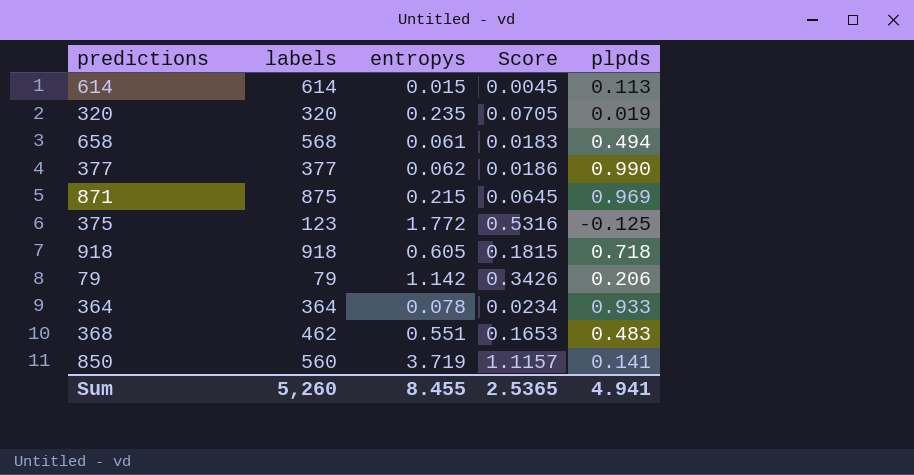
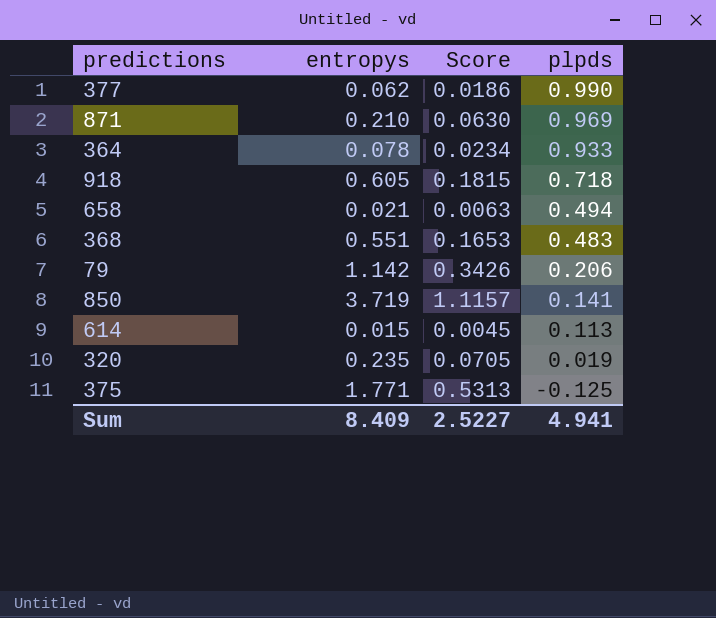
row order: none -> plpds descending
column labels | position: 2 -> none
871 | entropys: 0.215 -> 0.210
871 | Score: 0.0645 -> 0.0630
658 | entropys: 0.061 -> 0.021
658 | Score: 0.0183 -> 0.0063
375 | entropys: 1.772 -> 1.771
375 | Score: 0.5316 -> 0.5313
Sum | entropys: 8.455 -> 8.409
Sum | Score: 2.5365 -> 2.5227

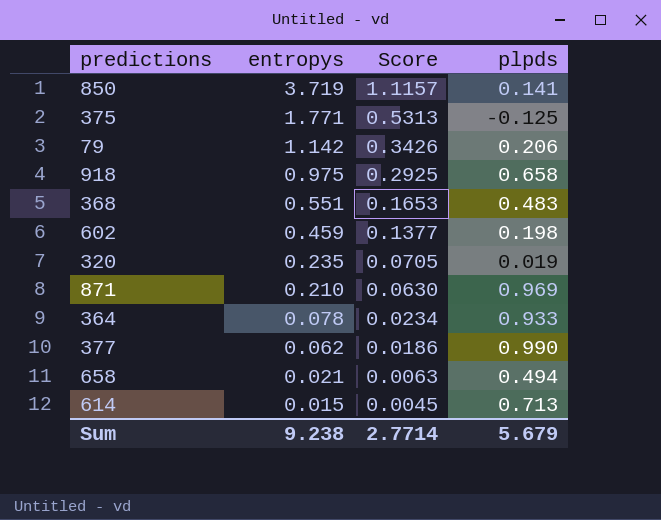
row order: plpds descending -> entropys descending
918 | entropys: 0.605 -> 0.975
918 | Score: 0.1815 -> 0.2925
918 | plpds: 0.718 -> 0.658
row 602: none -> 0.459 | 0.1377 | 0.198
614 | plpds: 0.113 -> 0.713
Sum | entropys: 8.409 -> 9.238
Sum | Score: 2.5227 -> 2.7714
Sum | plpds: 4.941 -> 5.679

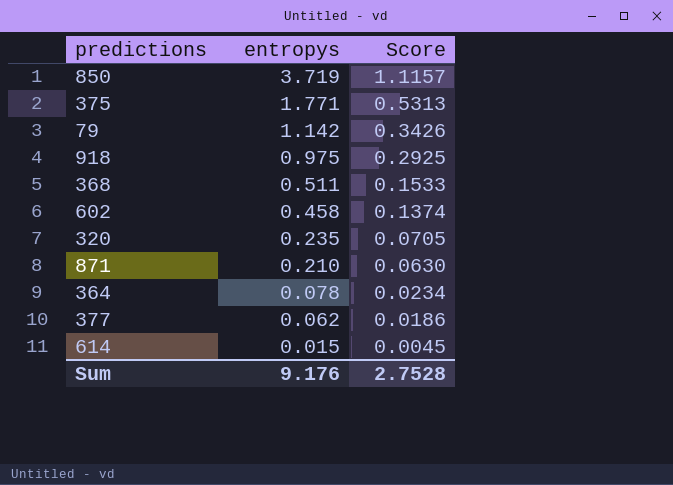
column plpds | position: 4 -> none
row 658: 0.021 | 0.0063 | 0.494 -> none
368 | entropys: 0.551 -> 0.511
368 | Score: 0.1653 -> 0.1533
602 | entropys: 0.459 -> 0.458
602 | Score: 0.1377 -> 0.1374
Sum | entropys: 9.238 -> 9.176
Sum | Score: 2.7714 -> 2.7528

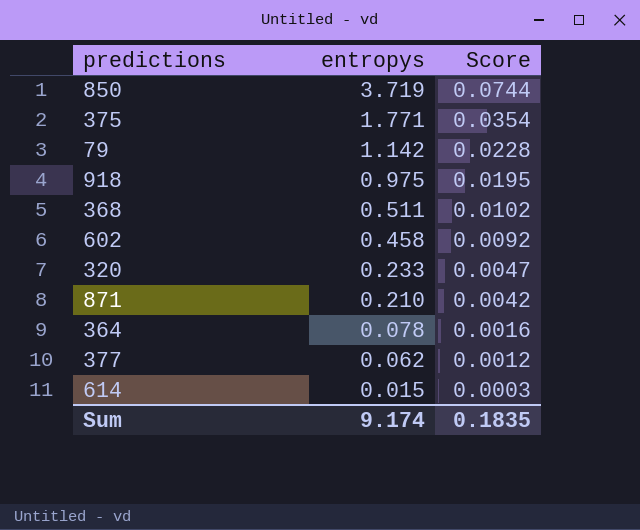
column Score | formula: [entropys] * 0.3 -> [entropys] * 0.02
320 | entropys: 0.235 -> 0.233
Sum | entropys: 9.176 -> 9.174
Sum | Score: 2.7528 -> 0.1835

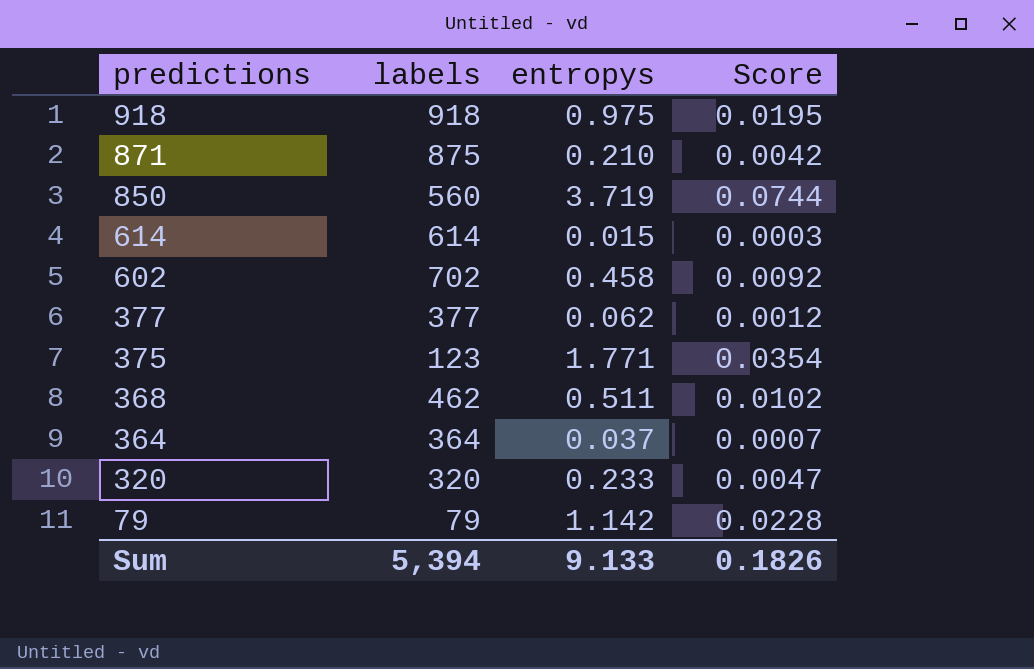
row order: entropys descending -> predictions descending
column labels | position: none -> 2
364 | entropys: 0.078 -> 0.037
364 | Score: 0.0016 -> 0.0007
Sum | entropys: 9.174 -> 9.133
Sum | Score: 0.1835 -> 0.1826

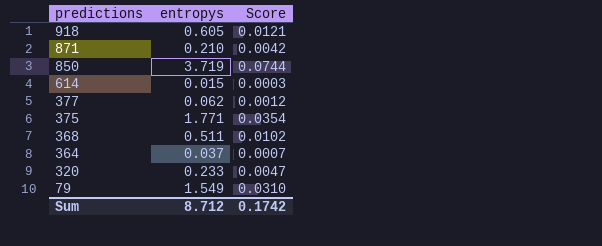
column labels | position: 2 -> none
row 602: 702 | 0.458 | 0.0092 -> none
918 | entropys: 0.975 -> 0.605
918 | Score: 0.0195 -> 0.0121
79 | entropys: 1.142 -> 1.549
79 | Score: 0.0228 -> 0.0310
Sum | entropys: 9.133 -> 8.712
Sum | Score: 0.1826 -> 0.1742

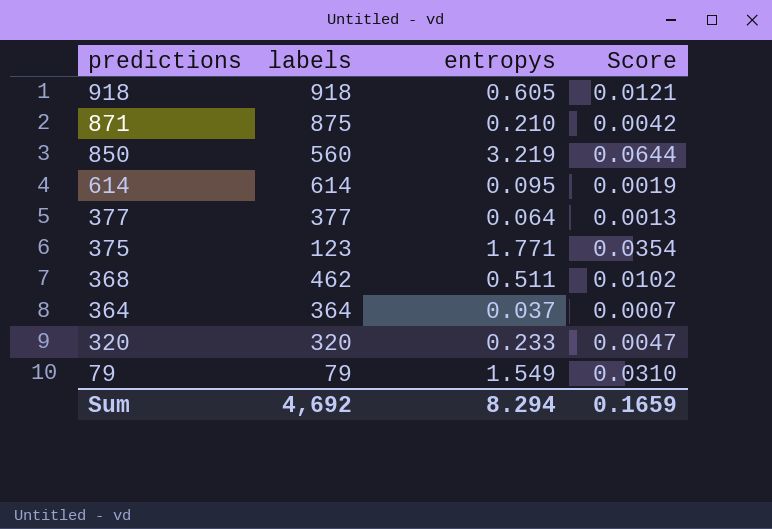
column labels | position: none -> 2
850 | entropys: 3.719 -> 3.219
850 | Score: 0.0744 -> 0.0644
614 | entropys: 0.015 -> 0.095
614 | Score: 0.0003 -> 0.0019
377 | entropys: 0.062 -> 0.064
377 | Score: 0.0012 -> 0.0013
Sum | entropys: 8.712 -> 8.294
Sum | Score: 0.1742 -> 0.1659

